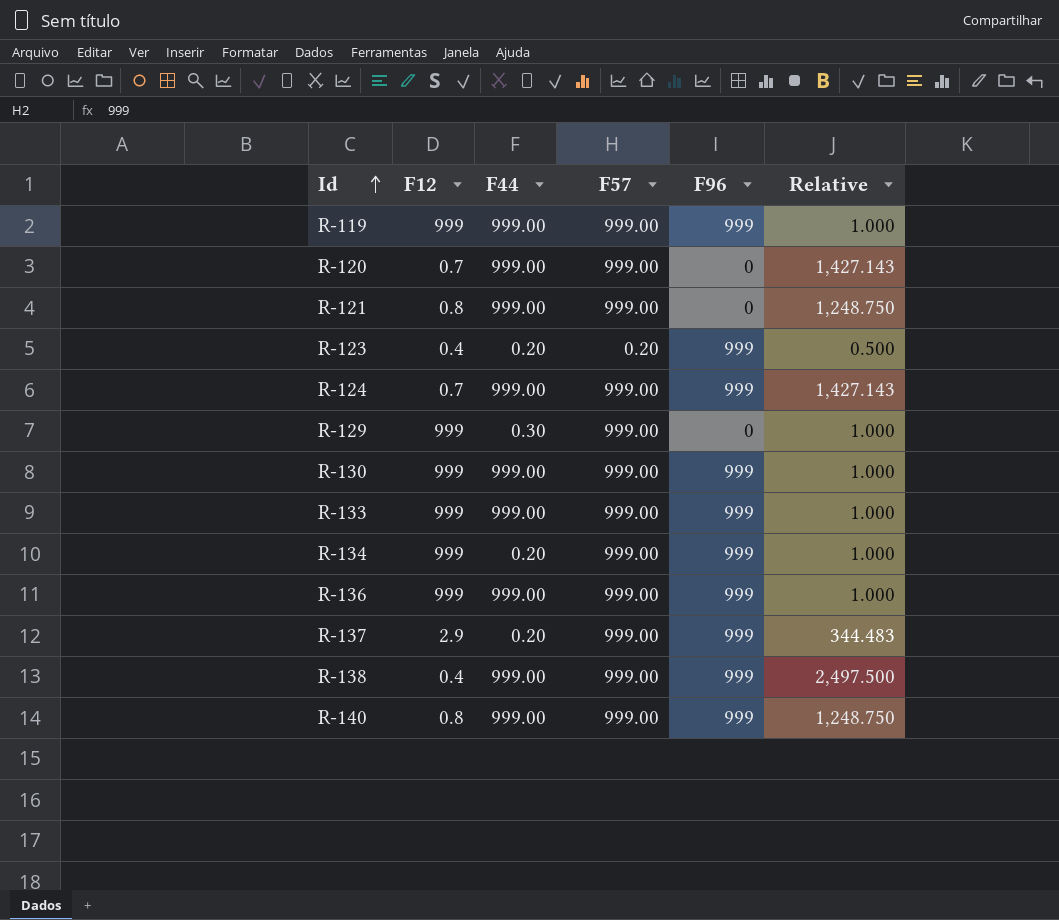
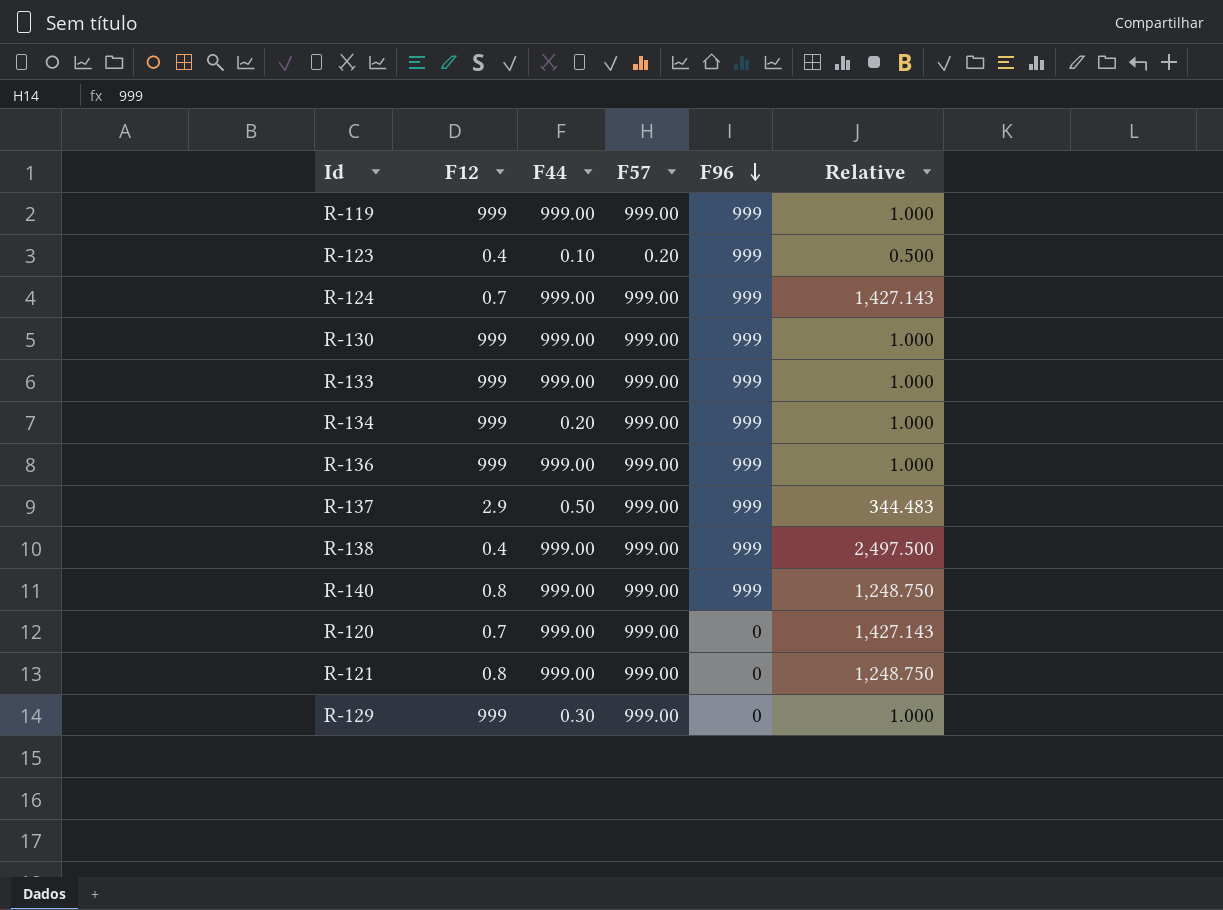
row order: Id ascending -> F96 descending
R-123 | F44: 0.20 -> 0.10
R-137 | F44: 0.20 -> 0.50

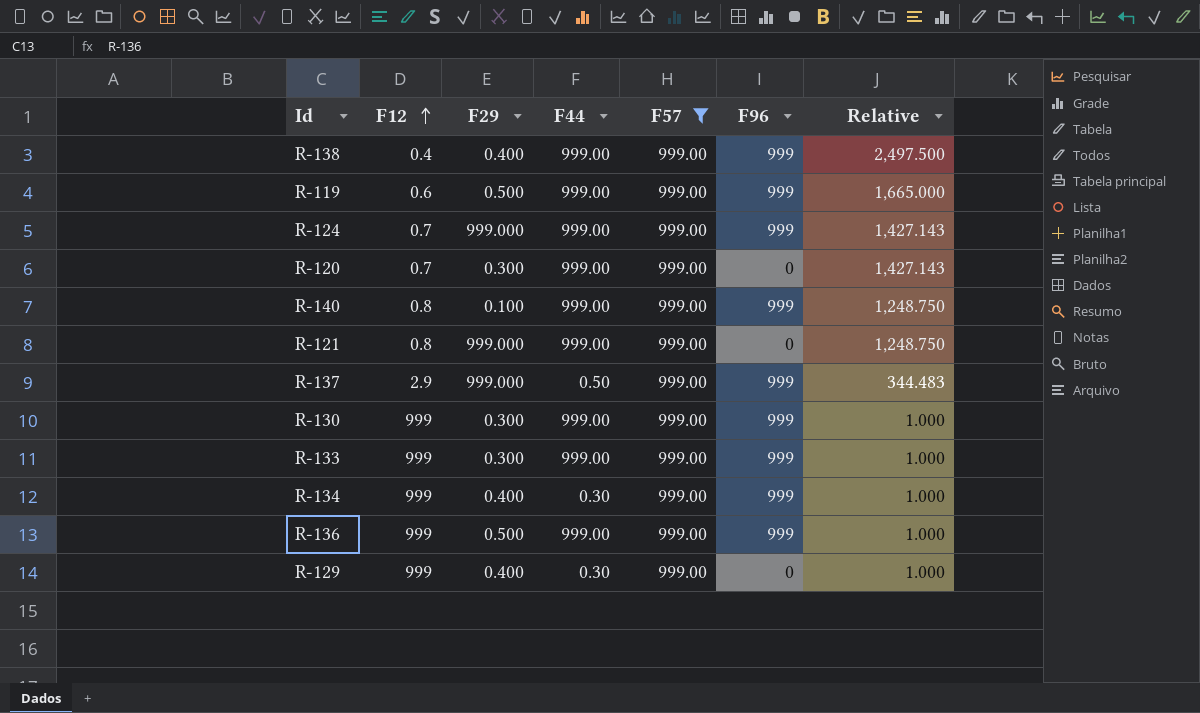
filter: none -> F57 = 999.00
row order: F96 descending -> F12 ascending
column F29 | position: none -> 3
R-119 | F12: 999 -> 0.6
R-119 | Relative: 1.000 -> 1,665.000
R-134 | F44: 0.20 -> 0.30

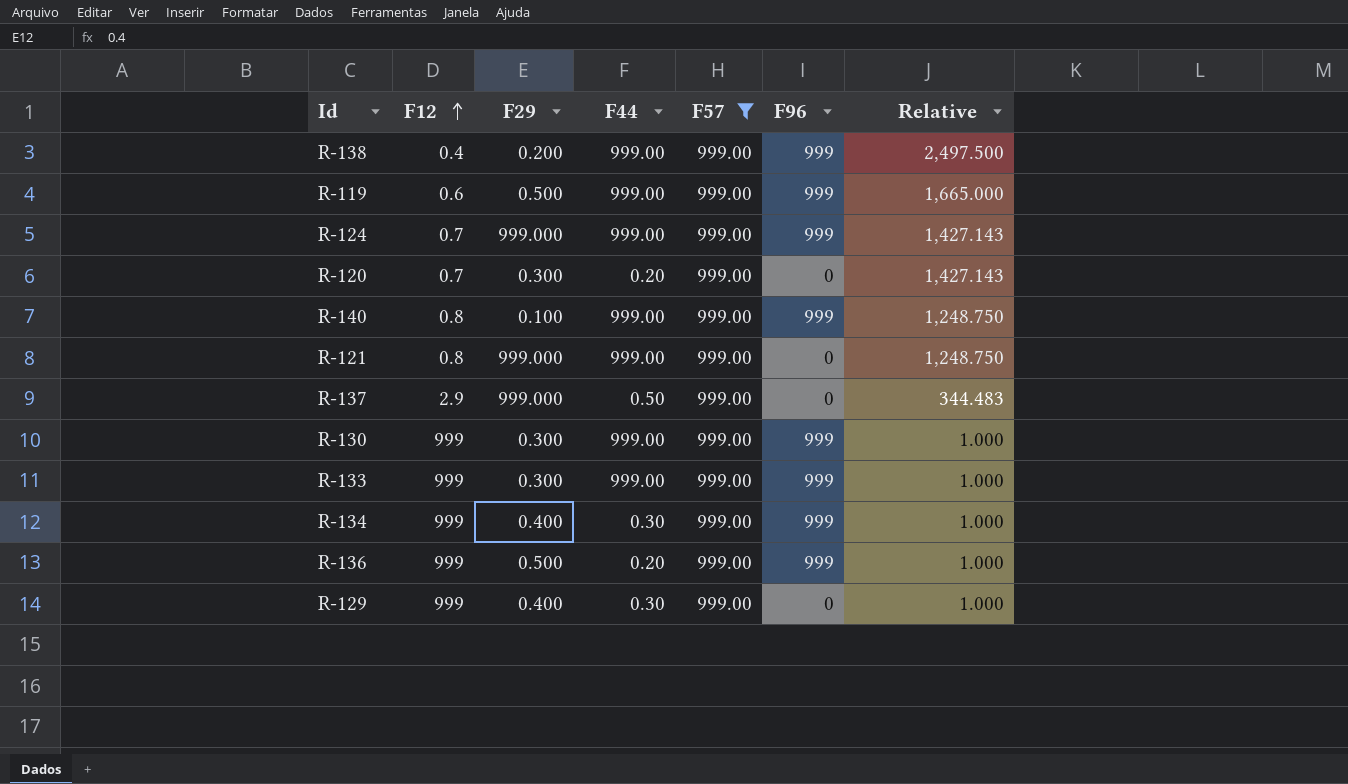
R-138 | F29: 0.400 -> 0.200
R-120 | F44: 999.00 -> 0.20
R-137 | F96: 999 -> 0
R-136 | F44: 999.00 -> 0.20

